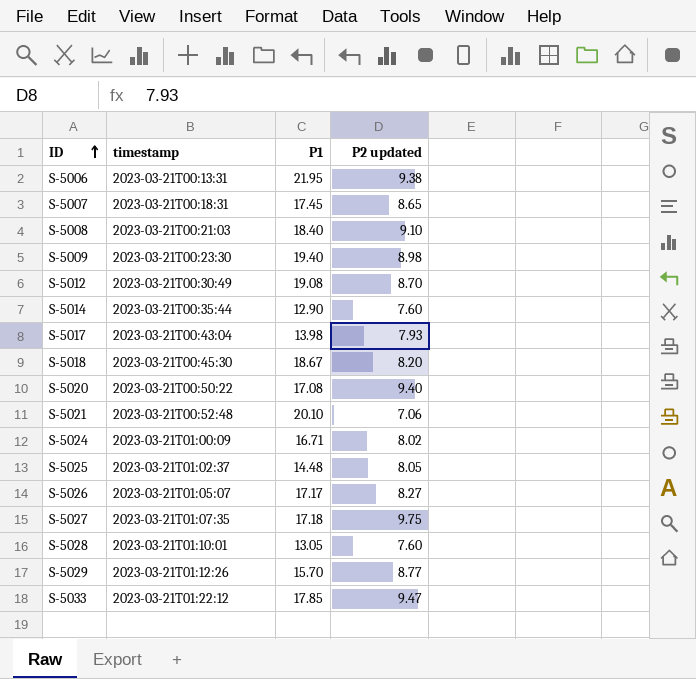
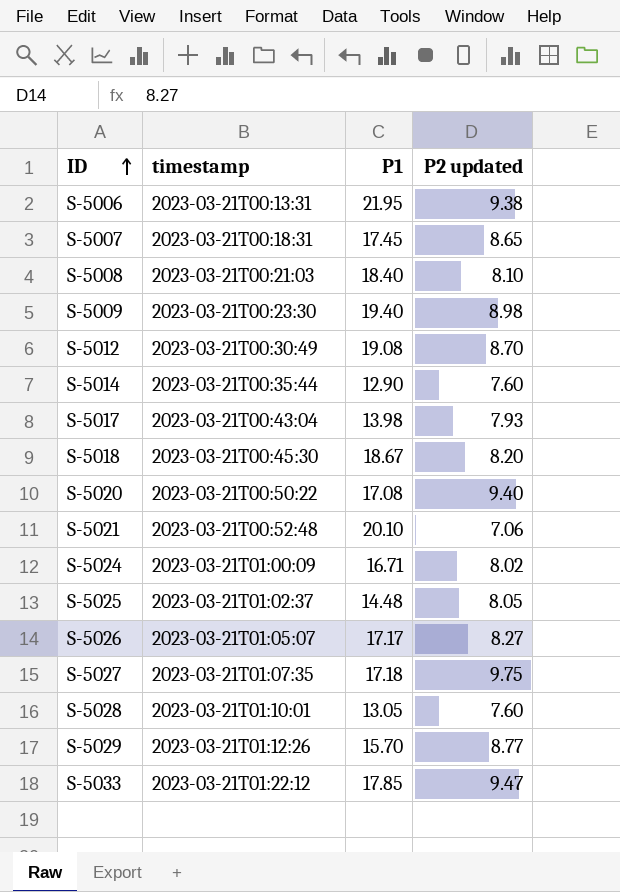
S-5008 | P2 updated: 9.10 -> 8.10

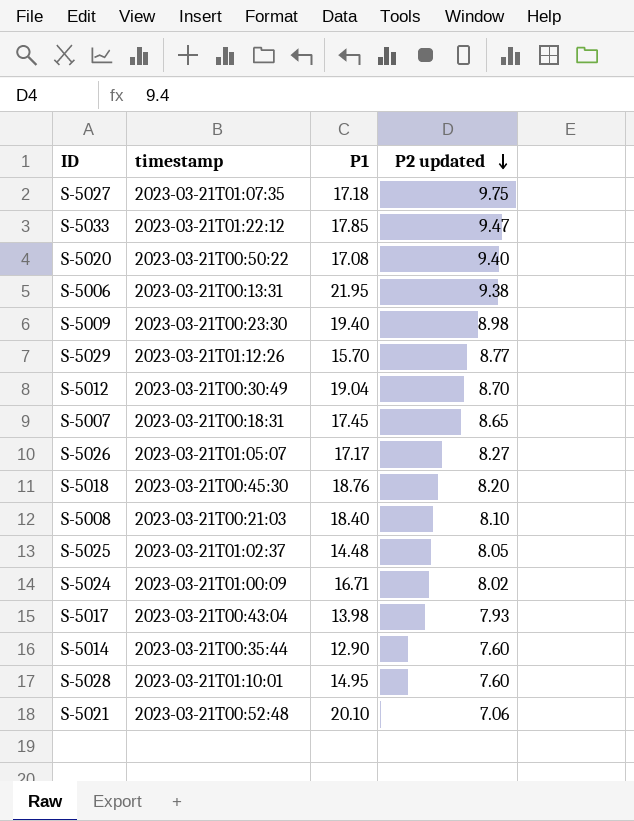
row order: ID ascending -> P2 updated descending
S-5012 | P1: 19.08 -> 19.04
S-5018 | P1: 18.67 -> 18.76
S-5028 | P1: 13.05 -> 14.95

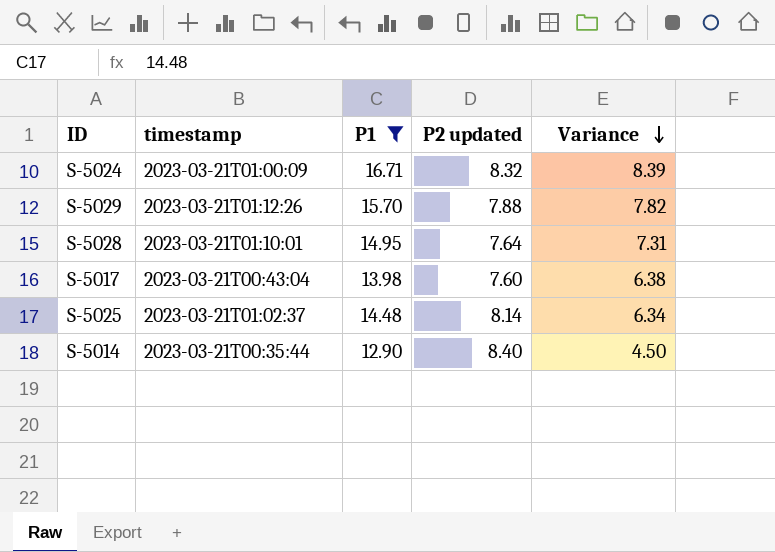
filter: none -> P1 <= 16.71
row order: P2 updated descending -> Variance descending
column Variance | formula: none -> [P1] - [P2 updated]
S-5024 | P2 updated: 8.02 -> 8.32
S-5029 | P2 updated: 8.77 -> 7.88
S-5028 | P2 updated: 7.60 -> 7.64
S-5017 | P2 updated: 7.93 -> 7.60
S-5025 | P2 updated: 8.05 -> 8.14
S-5014 | P2 updated: 7.60 -> 8.40

